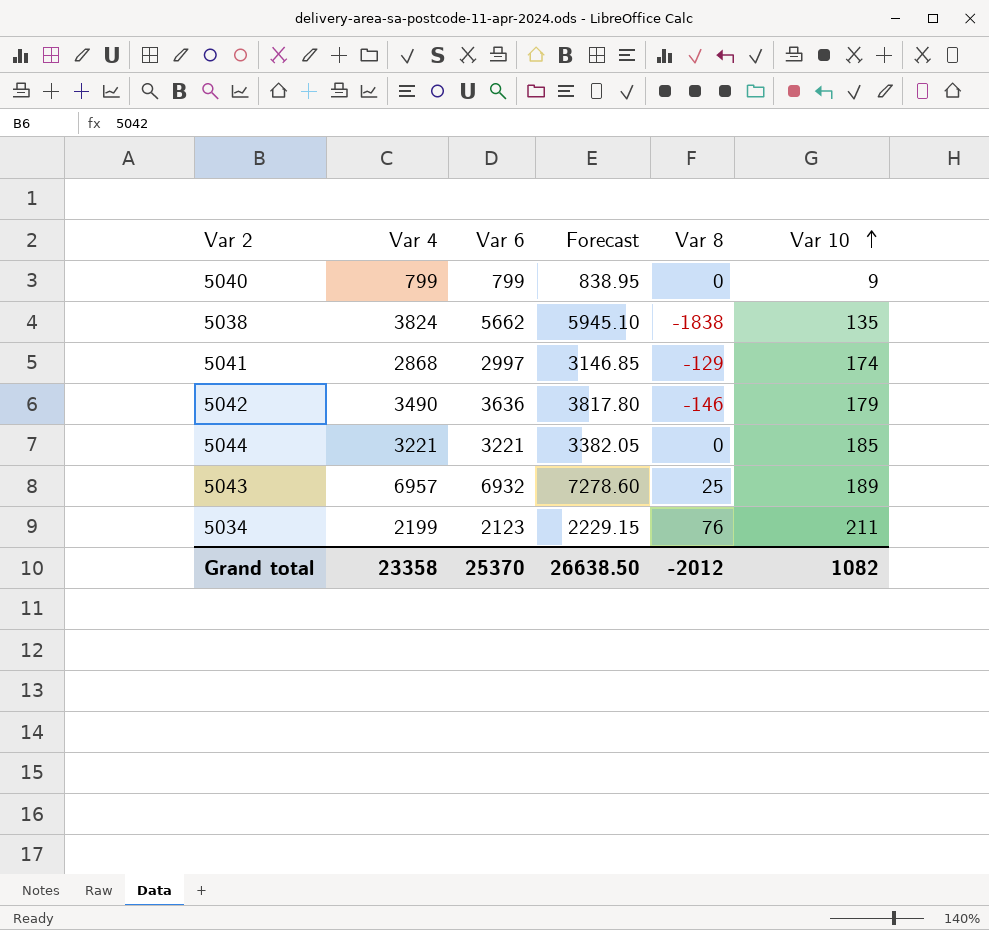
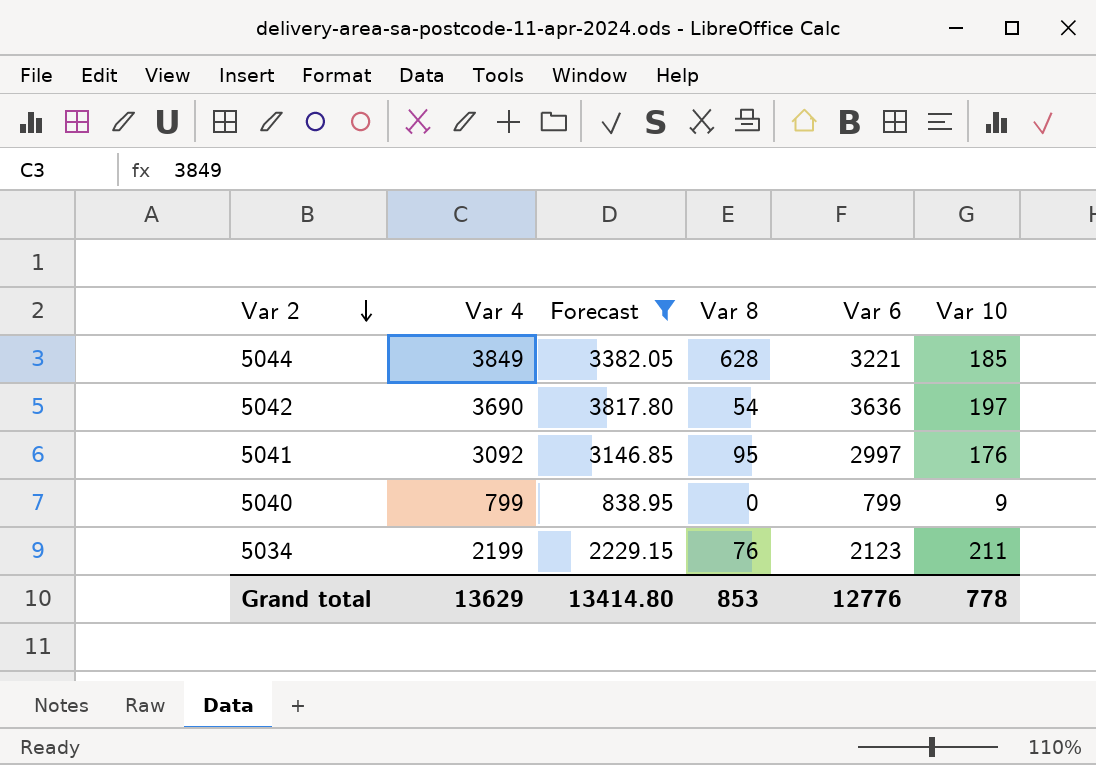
filter: none -> Forecast <= 3817.80
row order: Var 10 ascending -> Var 2 descending
column Var 6 | position: 3 -> 5
5044 | Var 4: 3221 -> 3849
5044 | Var 8: 0 -> 628
5042 | Var 4: 3490 -> 3690
5042 | Var 8: -146 -> 54
5042 | Var 10: 179 -> 197
5041 | Var 4: 2868 -> 3092
5041 | Var 8: -129 -> 95
5041 | Var 10: 174 -> 176
Grand total | Var 4: 23358 -> 13629
Grand total | Forecast: 26638.50 -> 13414.80
Grand total | Var 8: -2012 -> 853
Grand total | Var 6: 25370 -> 12776
Grand total | Var 10: 1082 -> 778

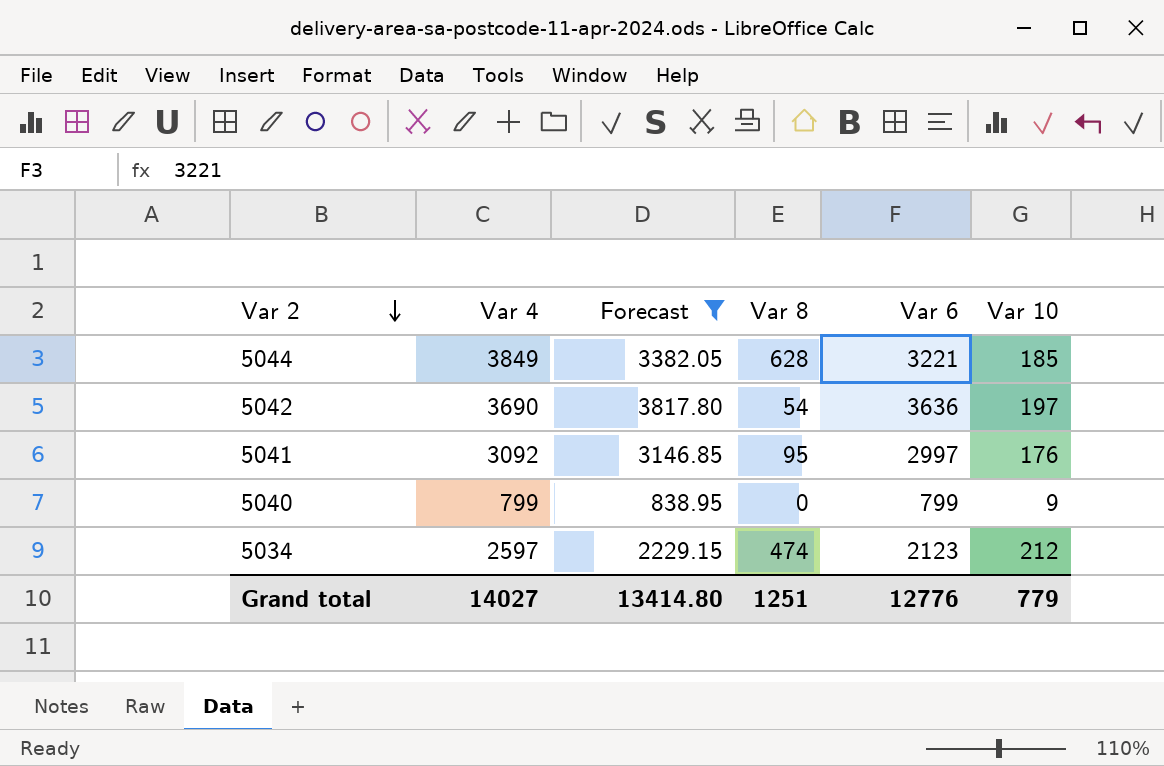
5034 | Var 4: 2199 -> 2597
5034 | Var 8: 76 -> 474
5034 | Var 10: 211 -> 212
Grand total | Var 4: 13629 -> 14027
Grand total | Var 8: 853 -> 1251
Grand total | Var 10: 778 -> 779

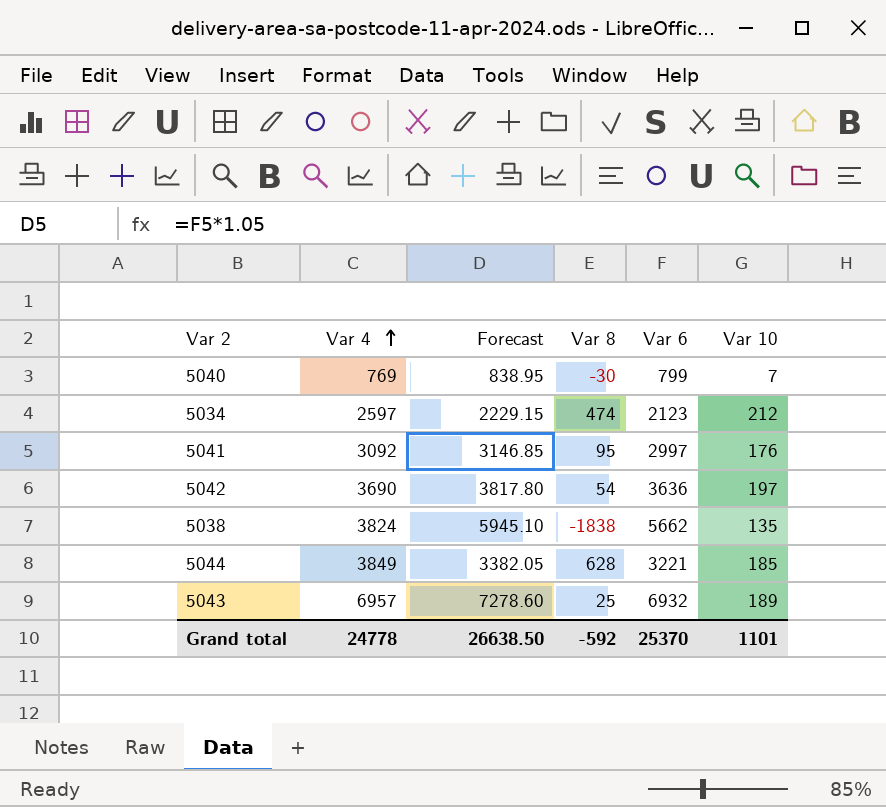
filter: Forecast <= 3817.80 -> none
row order: Var 2 descending -> Var 4 ascending
5040 | Var 4: 799 -> 769
5040 | Var 8: 0 -> -30
5040 | Var 10: 9 -> 7
Grand total | Var 4: 14027 -> 24778
Grand total | Forecast: 13414.80 -> 26638.50
Grand total | Var 8: 1251 -> -592
Grand total | Var 6: 12776 -> 25370
Grand total | Var 10: 779 -> 1101

